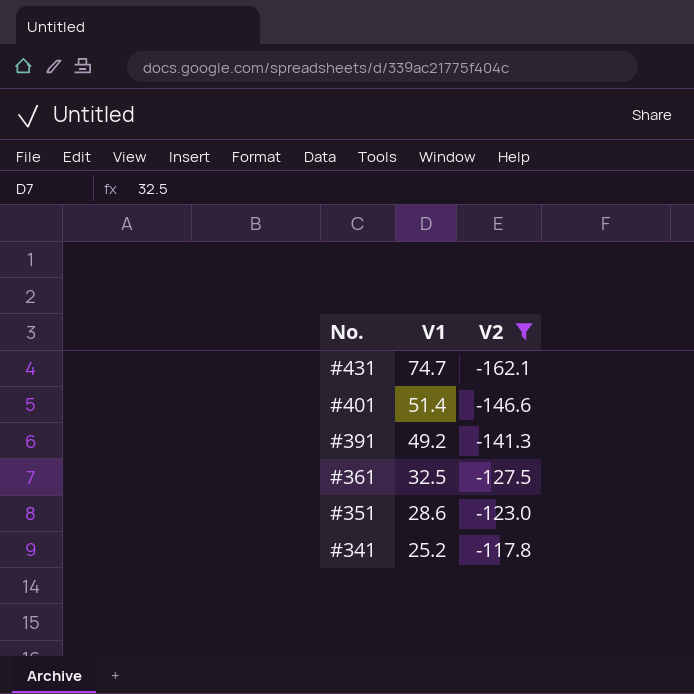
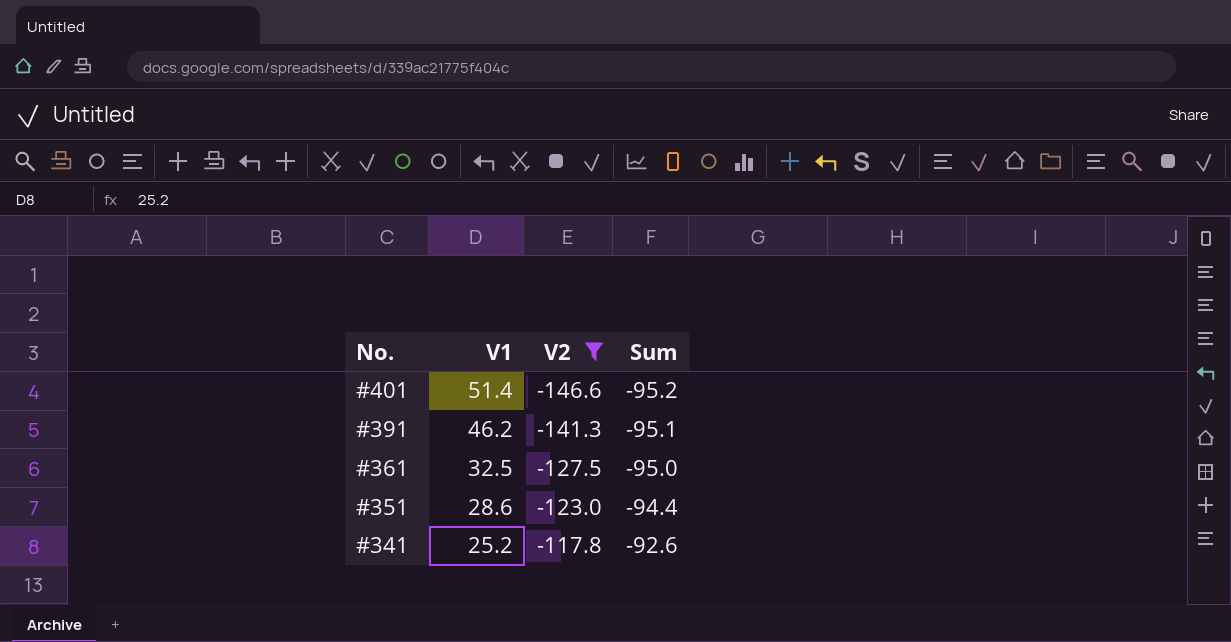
column Sum | formula: none -> [V1] + [V2]
row #431: 74.7 | -162.1 -> none
#391 | V1: 49.2 -> 46.2

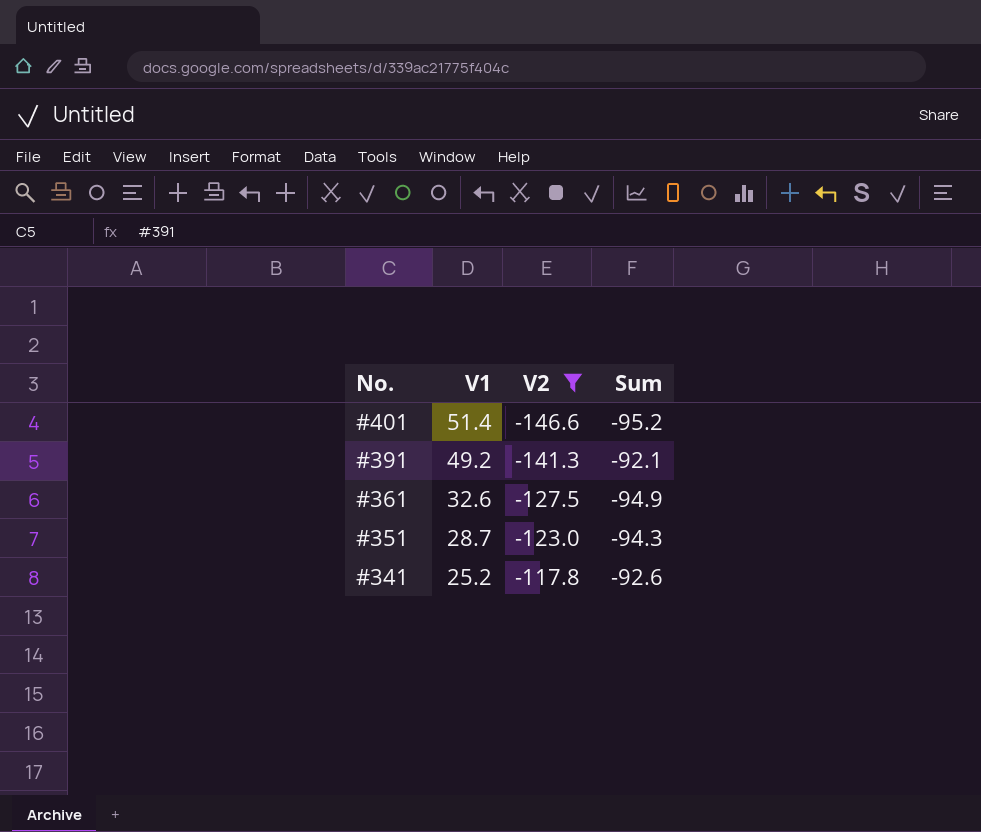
#391 | V1: 46.2 -> 49.2
#391 | Sum: -95.1 -> -92.1
#361 | V1: 32.5 -> 32.6
#361 | Sum: -95.0 -> -94.9
#351 | V1: 28.6 -> 28.7
#351 | Sum: -94.4 -> -94.3

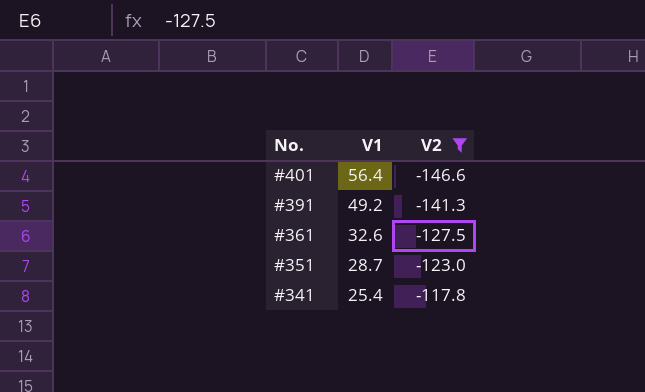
column Sum | formula: [V1] + [V2] -> none
#401 | V1: 51.4 -> 56.4
#341 | V1: 25.2 -> 25.4

